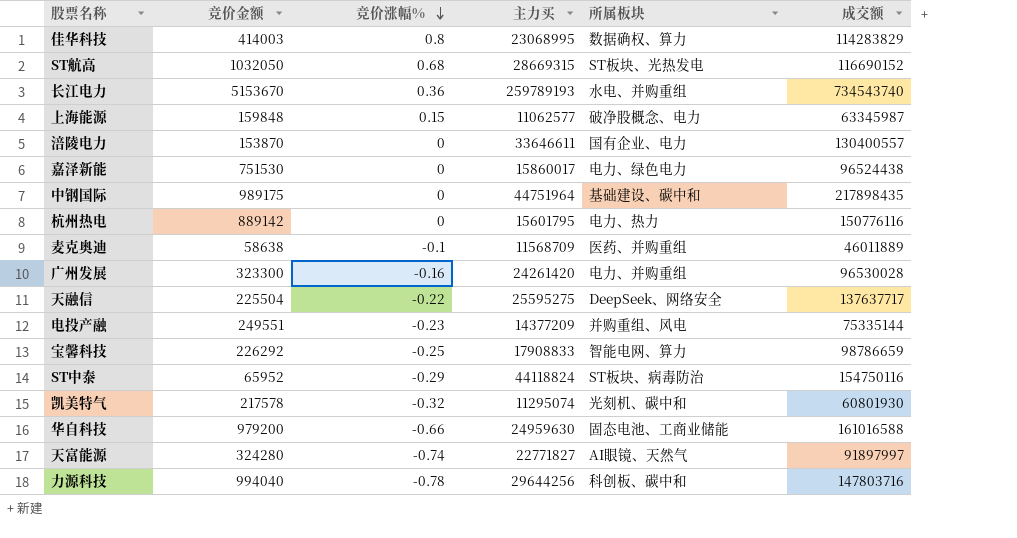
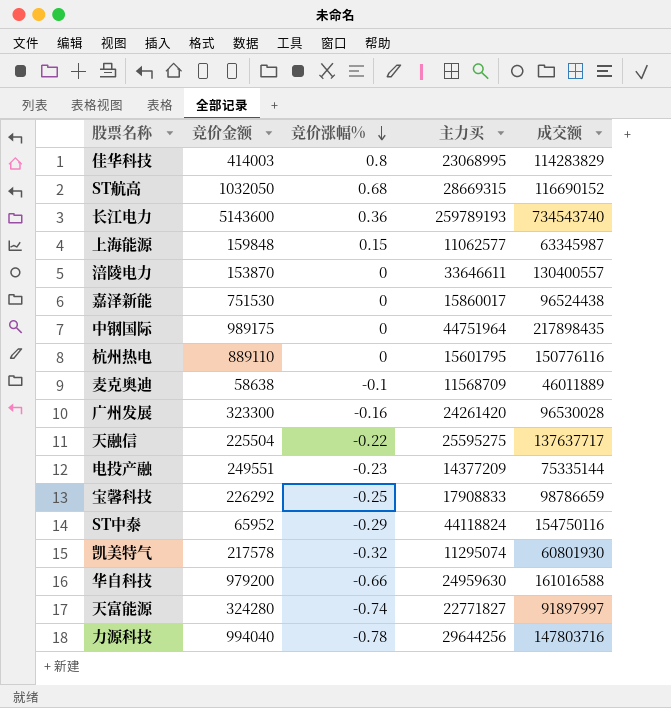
column 所属板块 | position: 5 -> none
长江电力 | 竞价金额: 5153670 -> 5143600
杭州热电 | 竞价金额: 889142 -> 889110

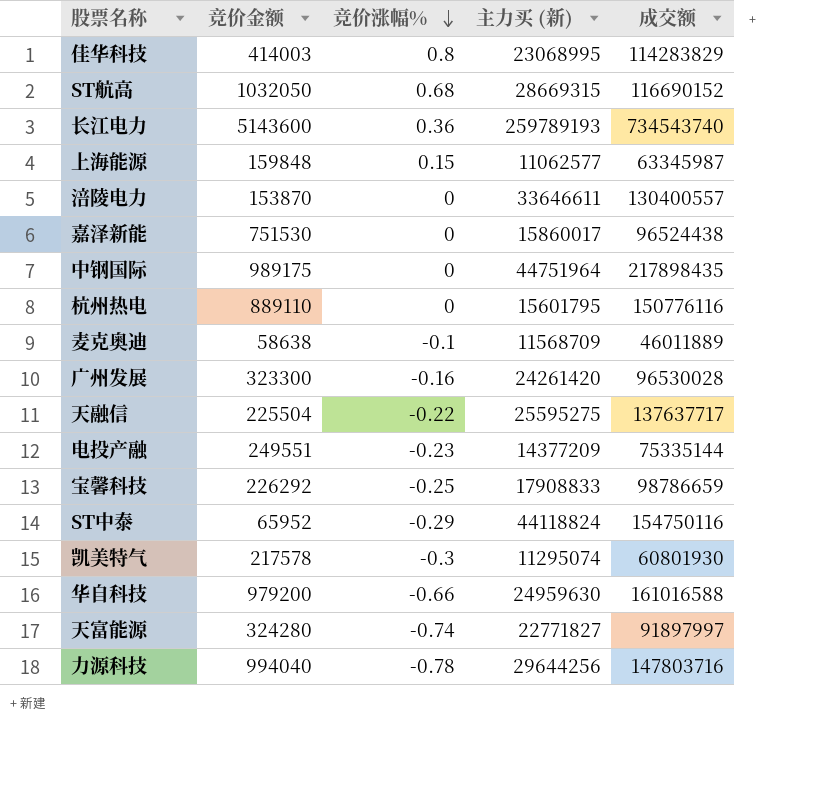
column name: 主力买 -> 主力买 (新)
凯美特气 | 竞价涨幅%: -0.32 -> -0.3

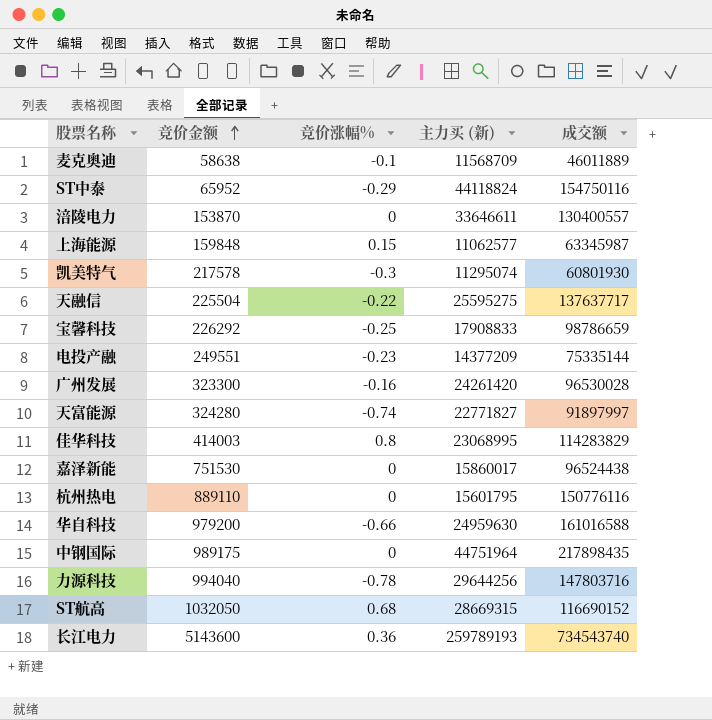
row order: 竞价涨幅% descending -> 竞价金额 ascending

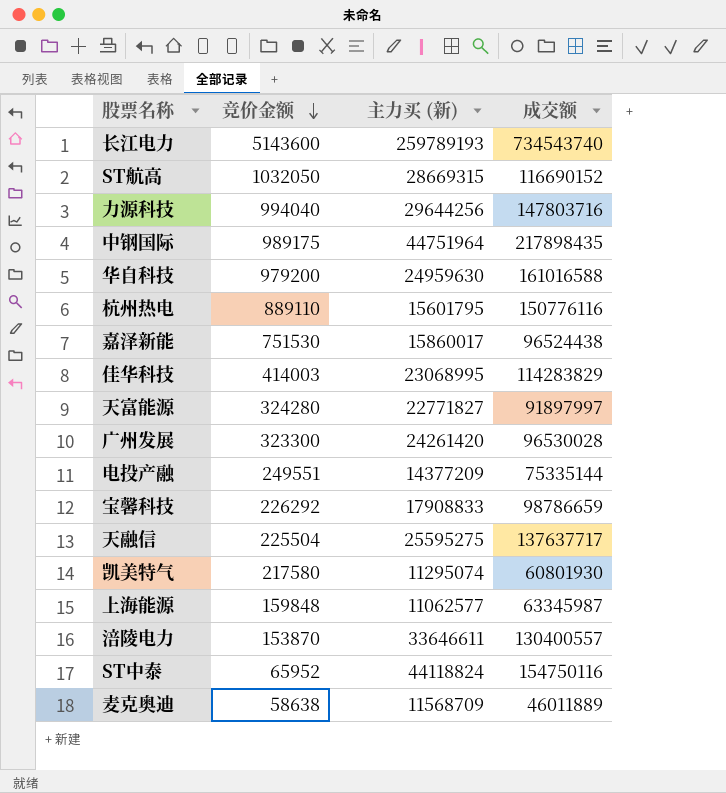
row order: 竞价金额 ascending -> 竞价金额 descending
column 竞价涨幅% | position: 3 -> none
凯美特气 | 竞价金额: 217578 -> 217580

